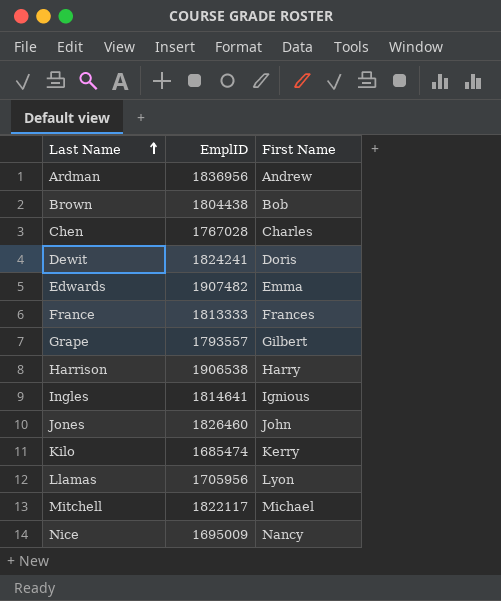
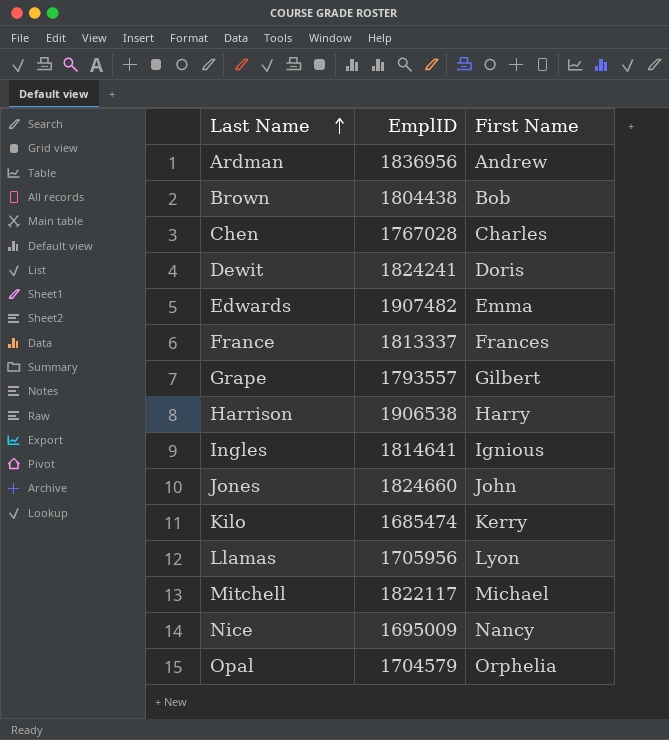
France | EmplID: 1813333 -> 1813337
Jones | EmplID: 1826460 -> 1824660
row Opal: none -> 1704579 | Orphelia

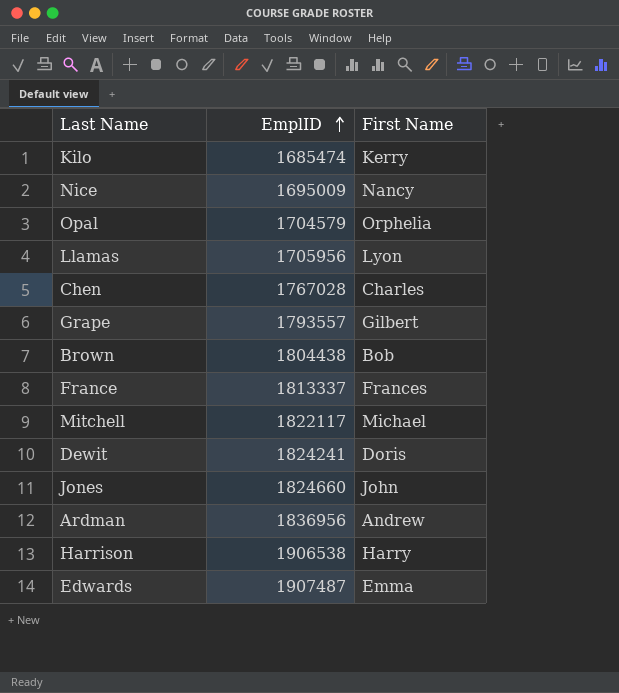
row order: Last Name ascending -> EmplID ascending
row Ingles: 1814641 | Ignious -> none
Edwards | EmplID: 1907482 -> 1907487

